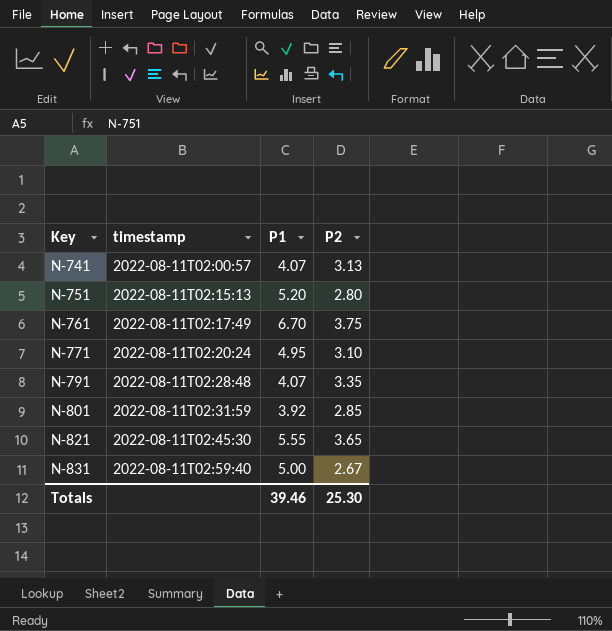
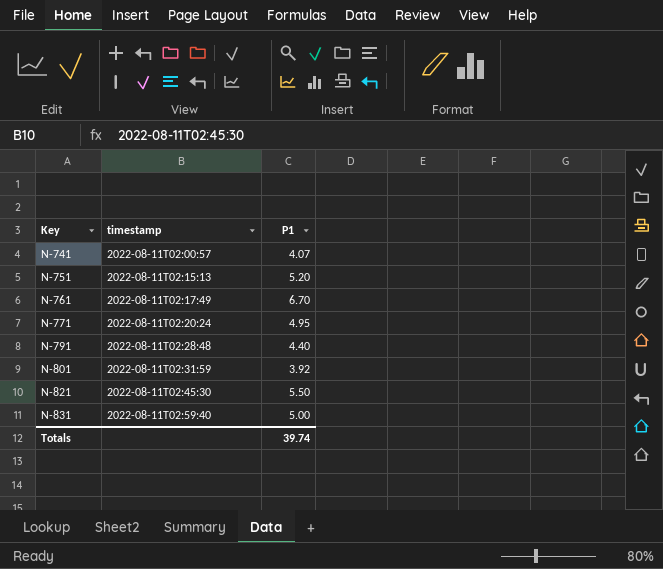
column P2 | position: 4 -> none
N-791 | P1: 4.07 -> 4.40
N-821 | P1: 5.55 -> 5.50
Totals | P1: 39.46 -> 39.74

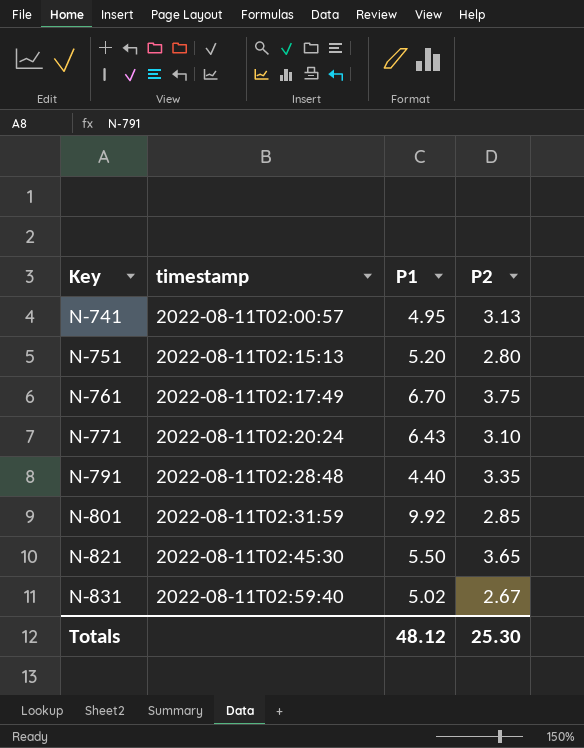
column P2 | position: none -> 4
N-741 | P1: 4.07 -> 4.95
N-771 | P1: 4.95 -> 6.43
N-801 | P1: 3.92 -> 9.92
N-831 | P1: 5.00 -> 5.02
Totals | P1: 39.74 -> 48.12

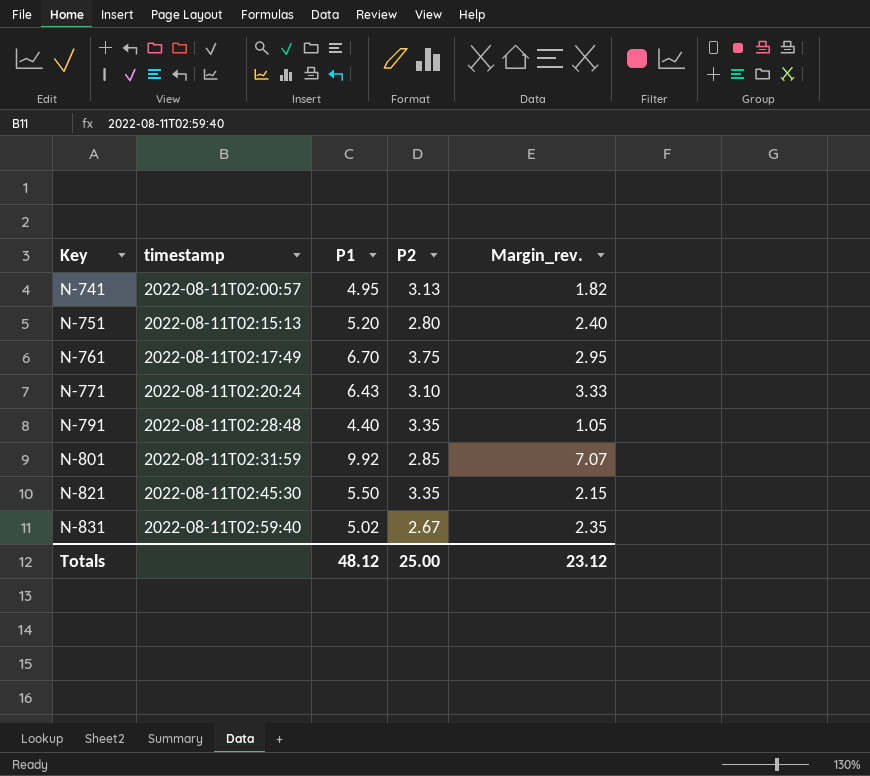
column Margin_rev. | formula: none -> [P1] - [P2]
N-821 | P2: 3.65 -> 3.35
Totals | P2: 25.30 -> 25.00

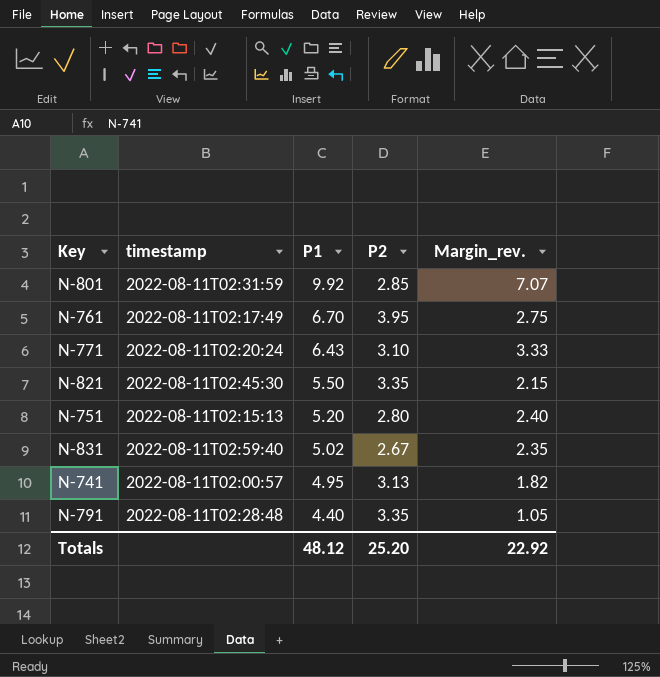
row order: Key ascending -> P1 descending
N-761 | P2: 3.75 -> 3.95
N-761 | Margin_rev.: 2.95 -> 2.75
Totals | P2: 25.00 -> 25.20
Totals | Margin_rev.: 23.12 -> 22.92

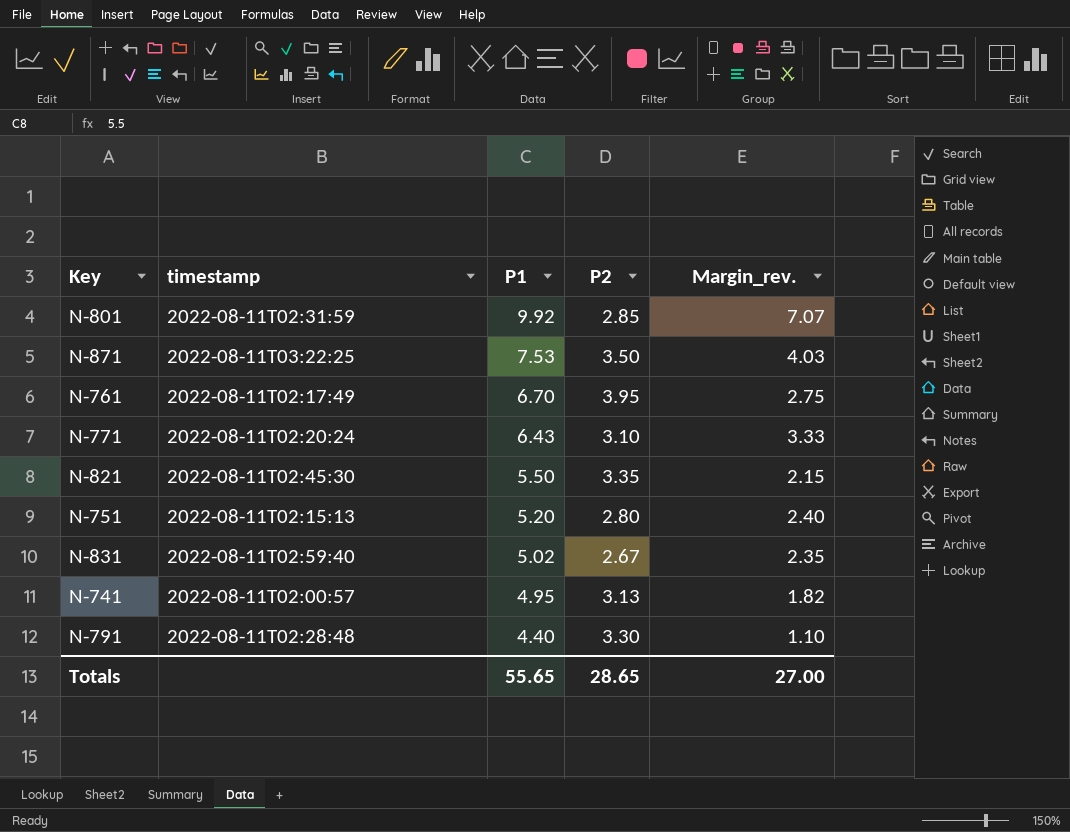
row N-871: none -> 2022-08-11T03:22:25 | 7.53 | 3.50 | 4.03
N-791 | P2: 3.35 -> 3.30
N-791 | Margin_rev.: 1.05 -> 1.10
Totals | P1: 48.12 -> 55.65
Totals | P2: 25.20 -> 28.65
Totals | Margin_rev.: 22.92 -> 27.00

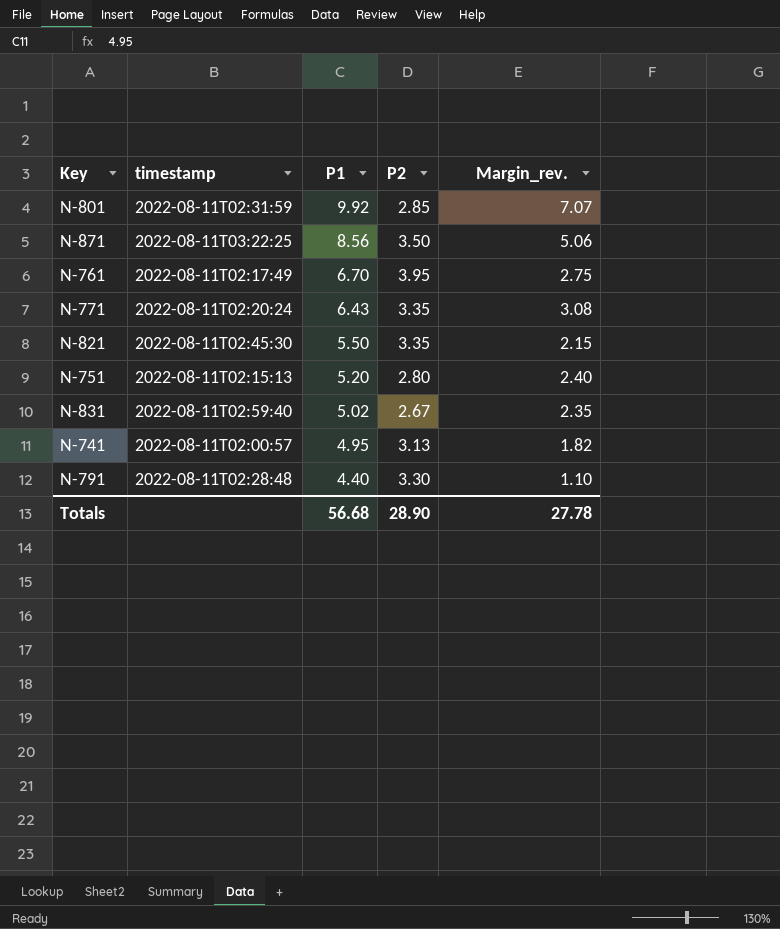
N-871 | P1: 7.53 -> 8.56
N-871 | Margin_rev.: 4.03 -> 5.06
N-771 | P2: 3.10 -> 3.35
N-771 | Margin_rev.: 3.33 -> 3.08
Totals | P1: 55.65 -> 56.68
Totals | P2: 28.65 -> 28.90
Totals | Margin_rev.: 27.00 -> 27.78

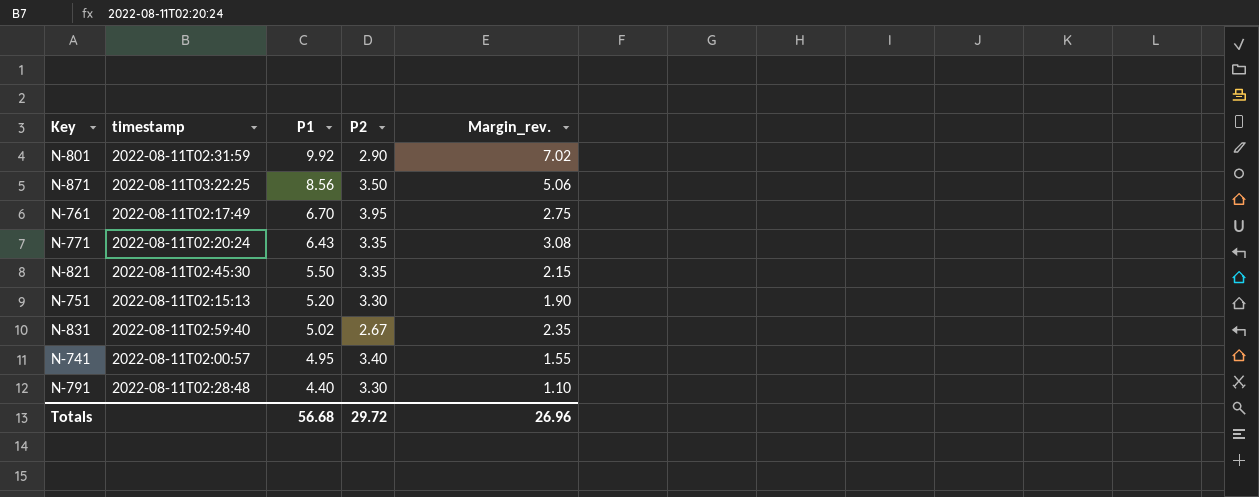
N-801 | P2: 2.85 -> 2.90
N-801 | Margin_rev.: 7.07 -> 7.02
N-751 | P2: 2.80 -> 3.30
N-751 | Margin_rev.: 2.40 -> 1.90
N-741 | P2: 3.13 -> 3.40
N-741 | Margin_rev.: 1.82 -> 1.55
Totals | P2: 28.90 -> 29.72
Totals | Margin_rev.: 27.78 -> 26.96

